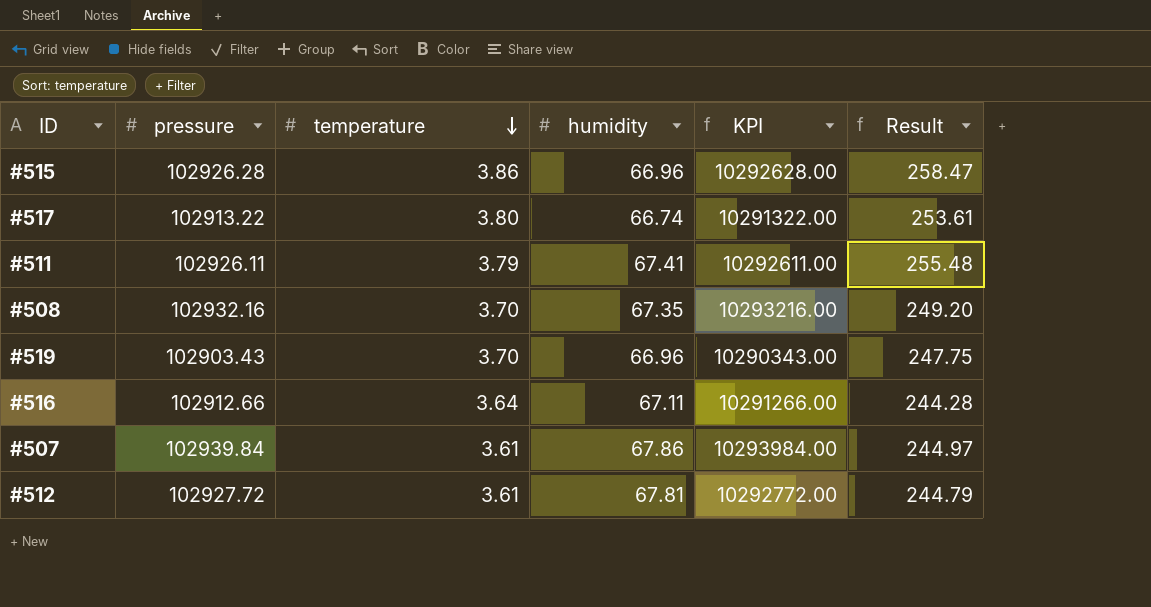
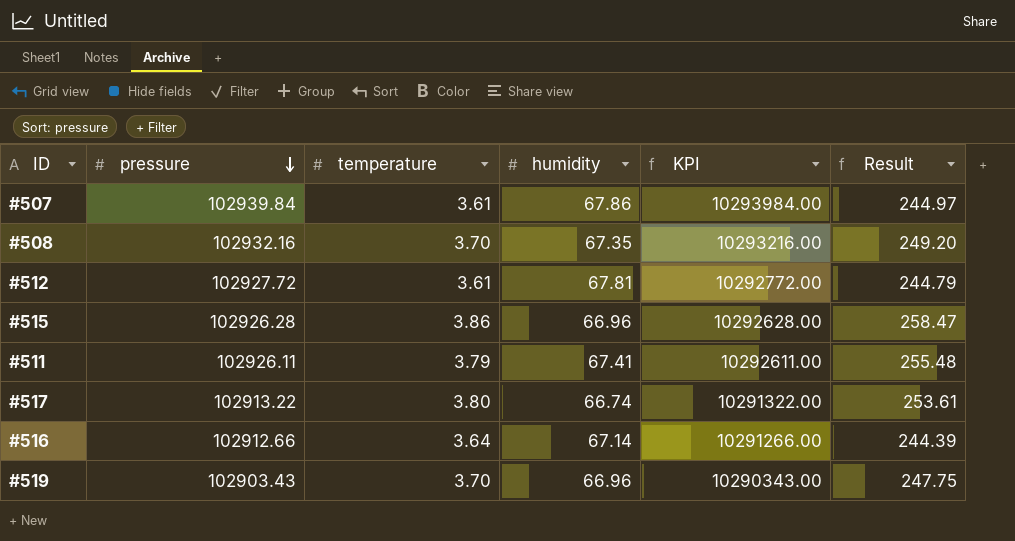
row order: temperature descending -> pressure descending
#516 | humidity: 67.11 -> 67.14
#516 | Result: 244.28 -> 244.39

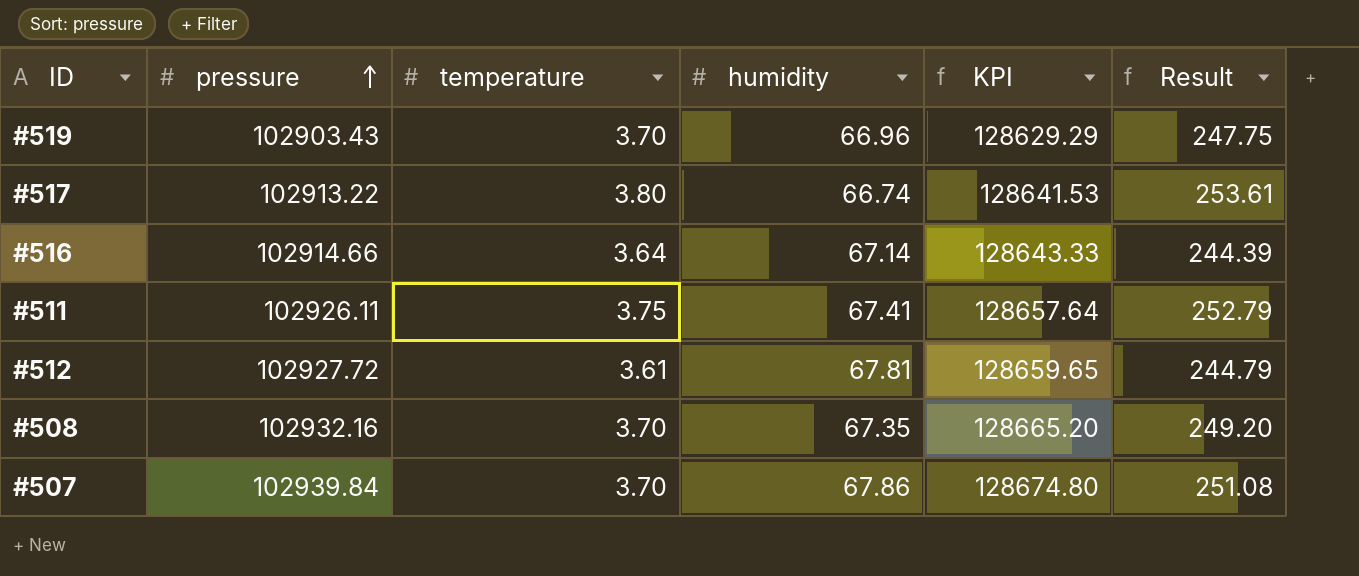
row order: pressure descending -> pressure ascending
column KPI | formula: [pressure] * 100 -> [pressure] * 1.25
row #515: 102926.28 | 3.86 | 66.96 | 10292628.00 | 258.47 -> none
#516 | pressure: 102912.66 -> 102914.66
#511 | temperature: 3.79 -> 3.75
#511 | Result: 255.48 -> 252.79
#507 | temperature: 3.61 -> 3.70
#507 | Result: 244.97 -> 251.08

